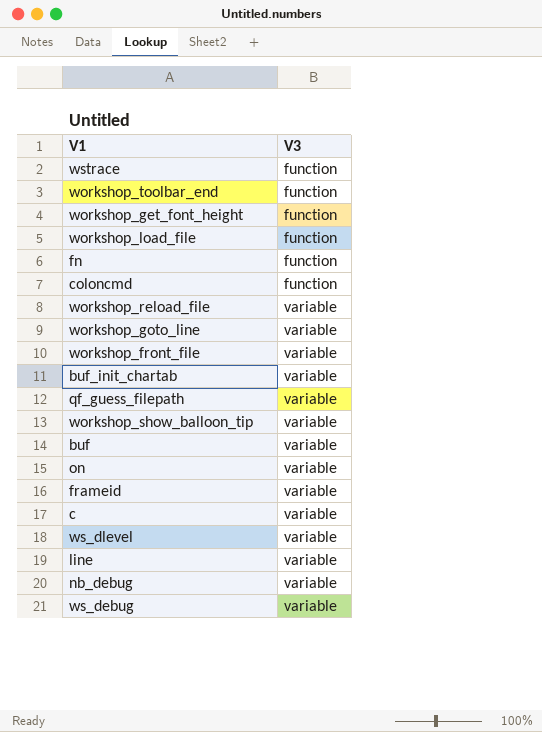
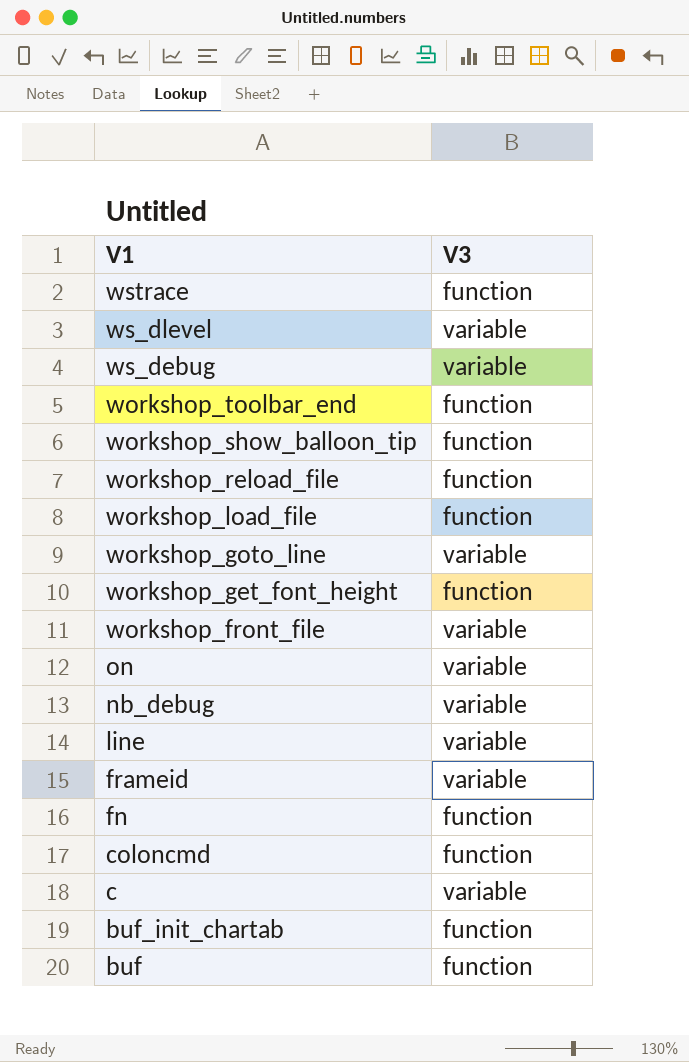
row order: V3 ascending -> V1 descending
row qf_guess_filepath: variable -> none
workshop_show_balloon_tip | V3: variable -> function
workshop_reload_file | V3: variable -> function
buf_init_chartab | V3: variable -> function
buf | V3: variable -> function

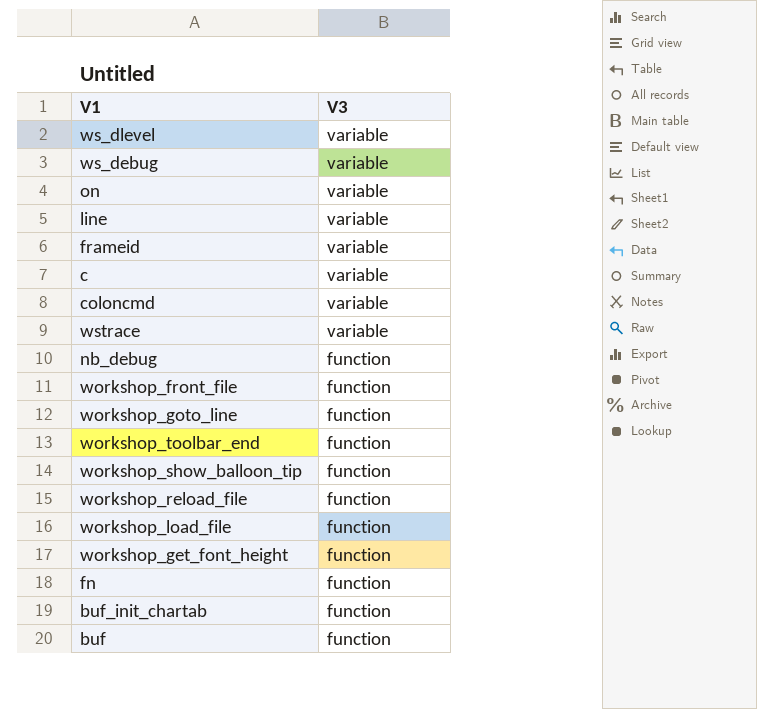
row order: V1 descending -> V3 descending
coloncmd | V3: function -> variable
wstrace | V3: function -> variable
nb_debug | V3: variable -> function
workshop_front_file | V3: variable -> function
workshop_goto_line | V3: variable -> function

